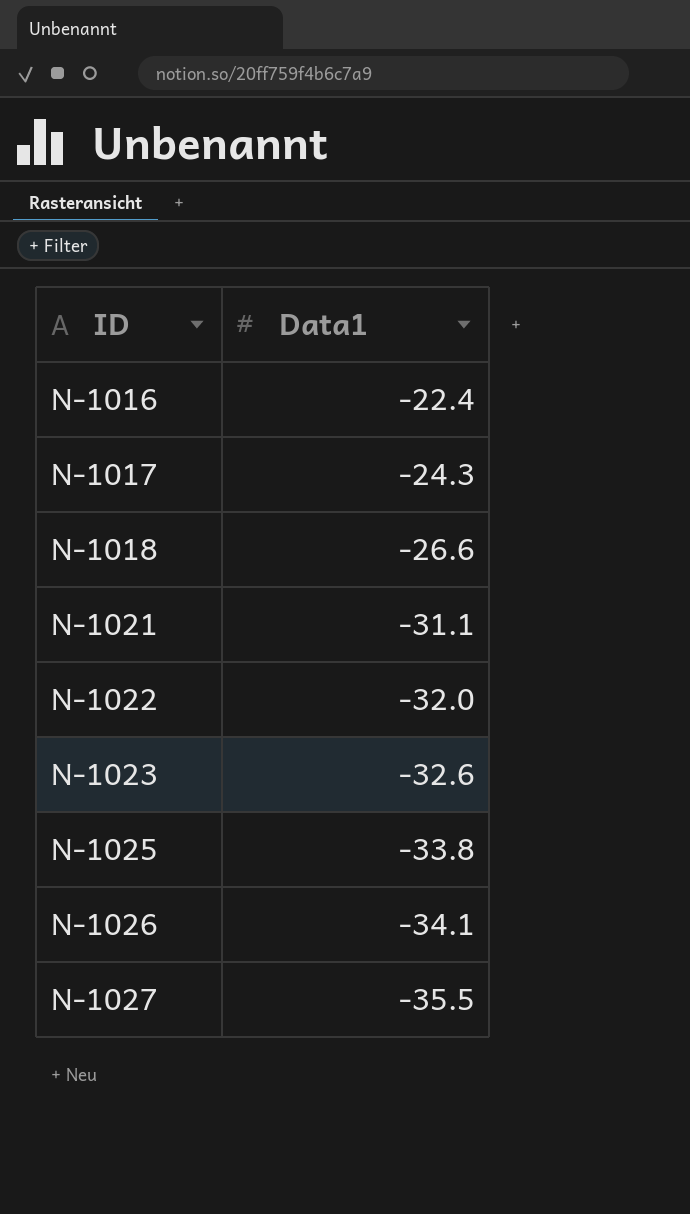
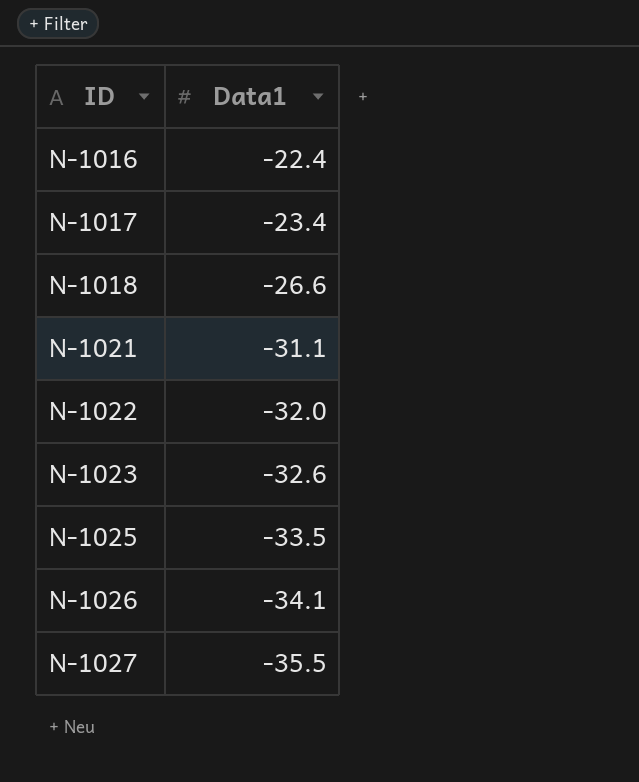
N-1017 | Data1: -24.3 -> -23.4
N-1025 | Data1: -33.8 -> -33.5

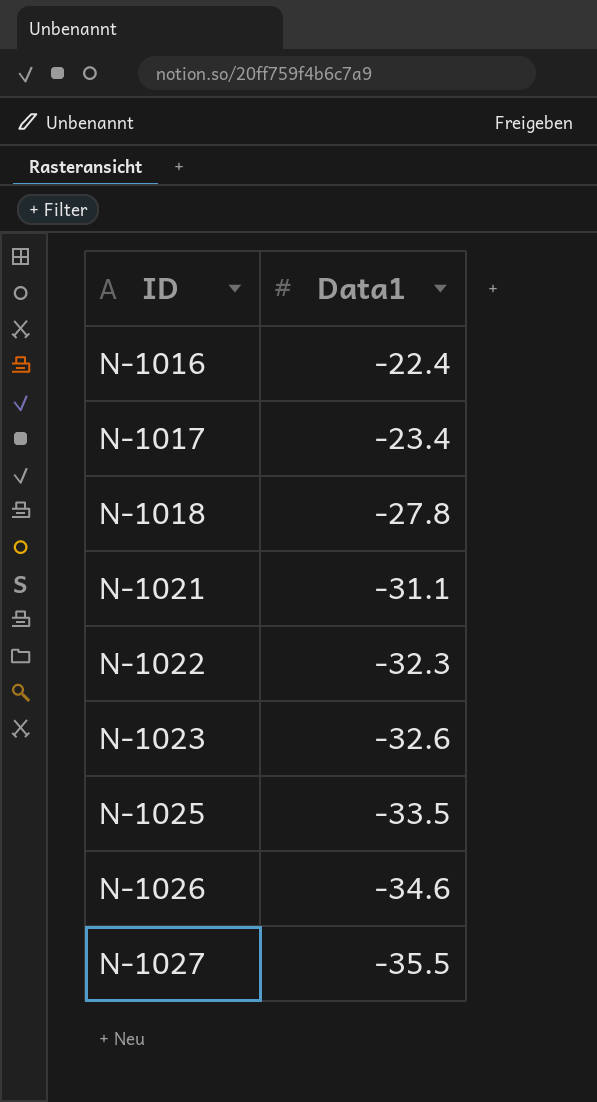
N-1018 | Data1: -26.6 -> -27.8
N-1022 | Data1: -32.0 -> -32.3
N-1026 | Data1: -34.1 -> -34.6

